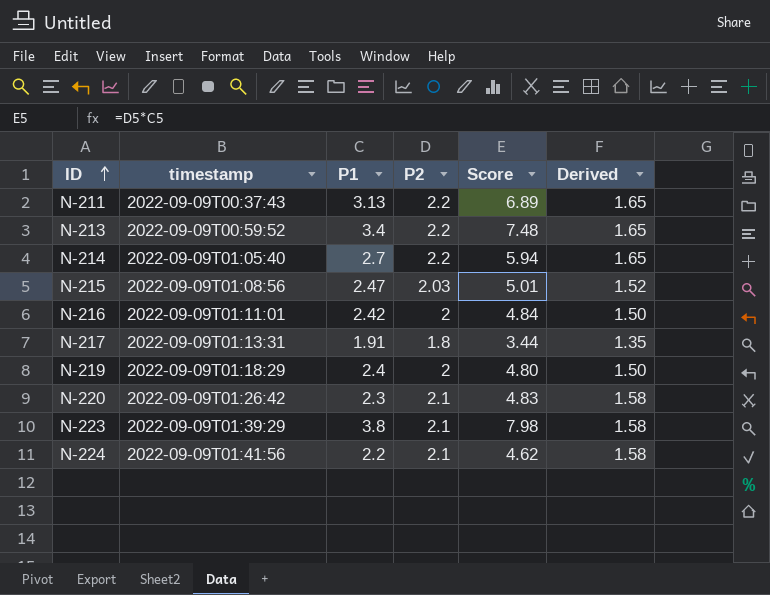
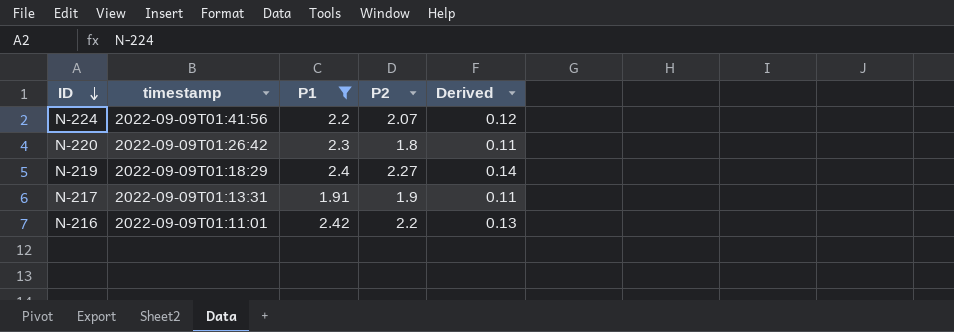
filter: none -> P1 <= 2.42
row order: ID ascending -> ID descending
column Score | formula: [P1] * [P2] -> none
column Derived | formula: [P2] * 0.75 -> [P2] * 0.06
N-224 | P2: 2.1 -> 2.07
N-220 | P2: 2.1 -> 1.8
N-219 | P2: 2 -> 2.27
N-217 | P2: 1.8 -> 1.9
N-216 | P2: 2 -> 2.2

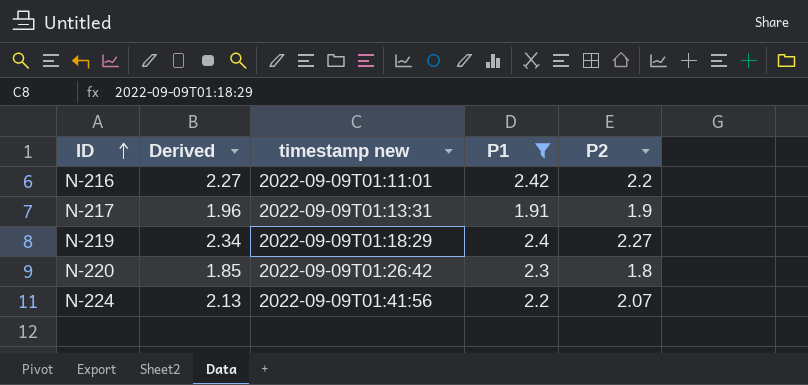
row order: ID descending -> ID ascending
column Derived | formula: [P2] * 0.06 -> [P2] * 1.03
column Derived | position: 5 -> 2
column name: timestamp -> timestamp new

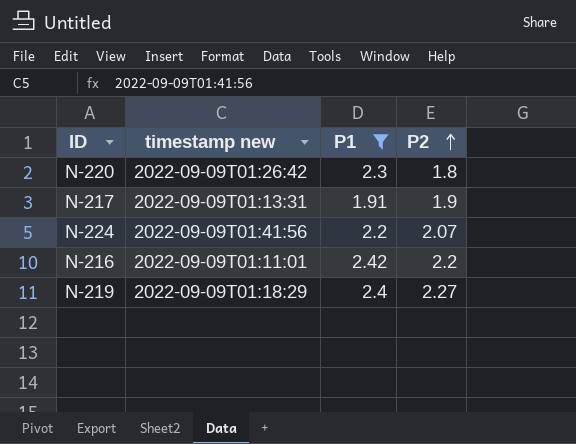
row order: ID ascending -> P2 ascending
column Derived | formula: [P2] * 1.03 -> none

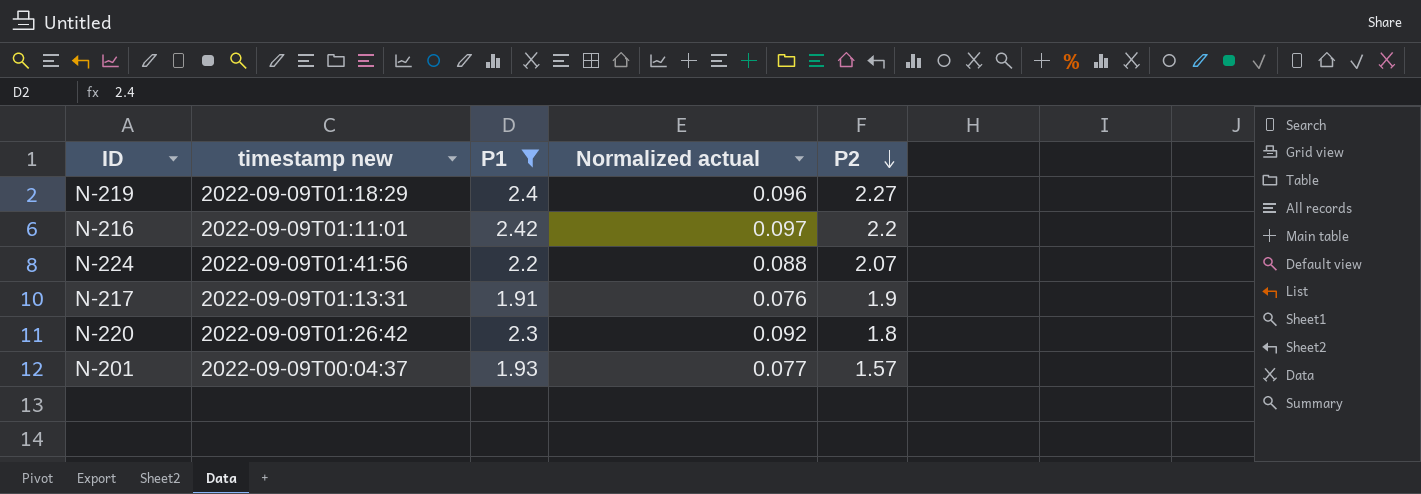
row order: P2 ascending -> P2 descending
column Normalized actual | formula: none -> [P1] * 0.04
row N-201: none -> 2022-09-09T00:04:37 | 1.93 | 0.077 | 1.57

